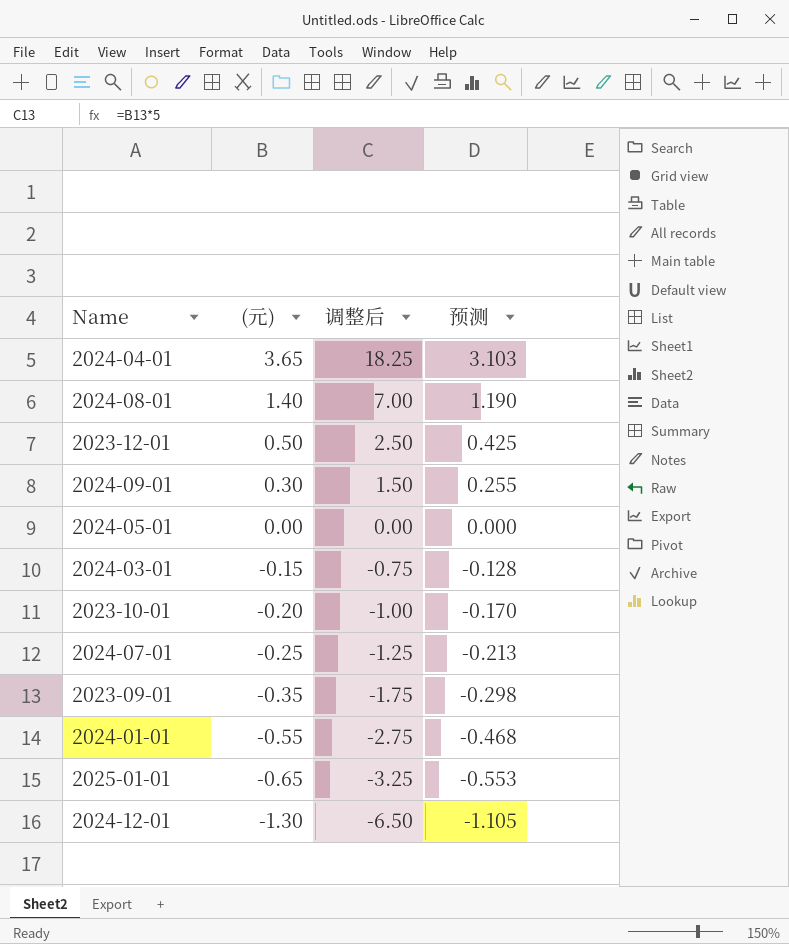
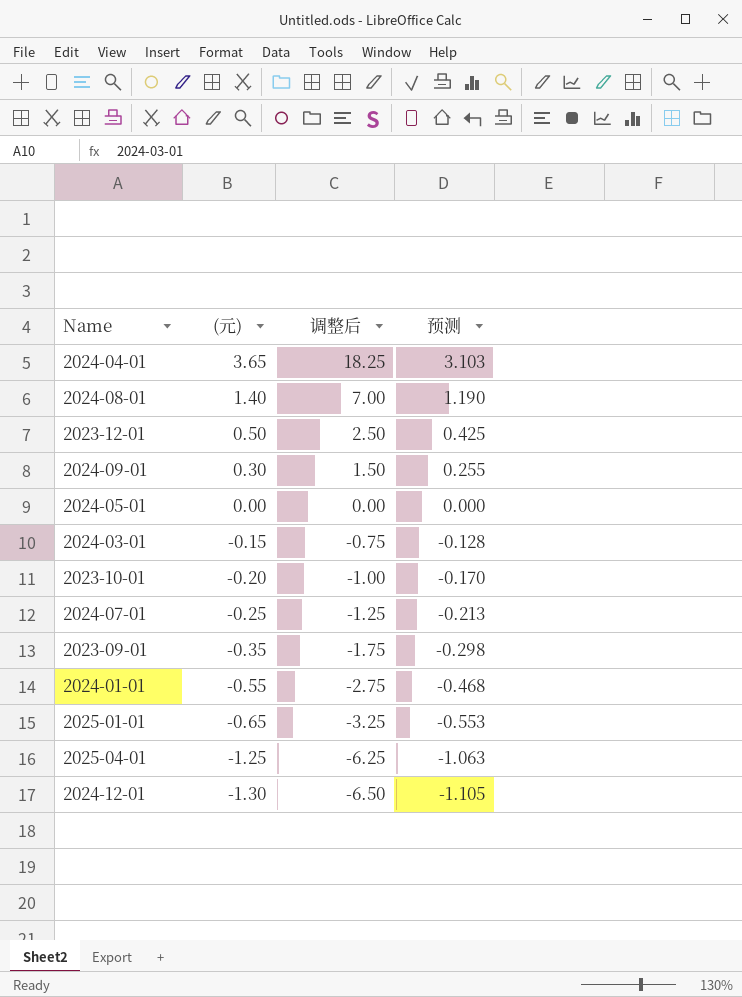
row 2025-04-01: none -> -1.25 | -6.25 | -1.063

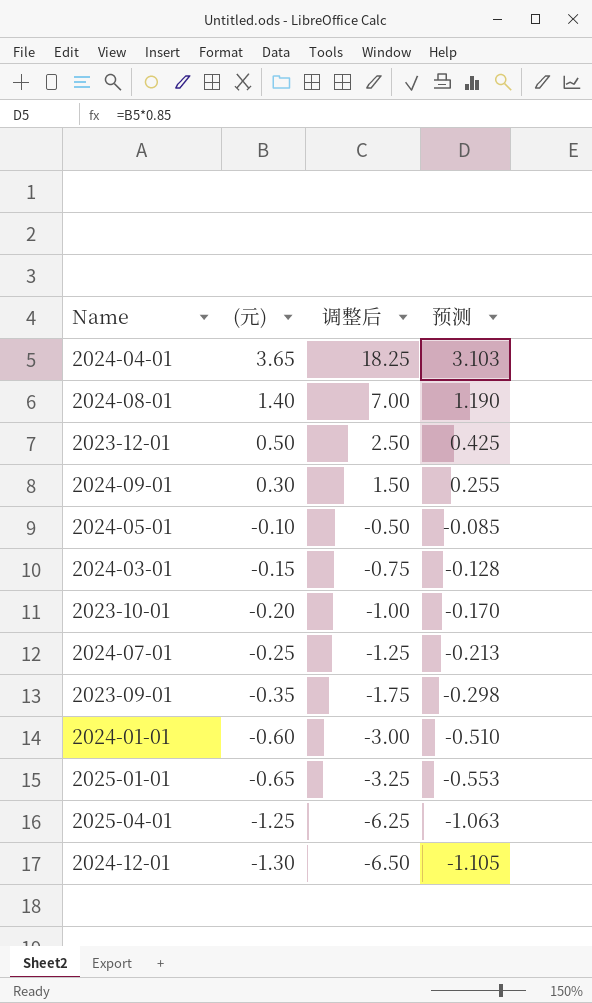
2024-05-01 | (元): 0.00 -> -0.10
2024-05-01 | 调整后: 0.00 -> -0.50
2024-05-01 | 预测: 0.000 -> -0.085
2024-01-01 | (元): -0.55 -> -0.60
2024-01-01 | 调整后: -2.75 -> -3.00
2024-01-01 | 预测: -0.468 -> -0.510

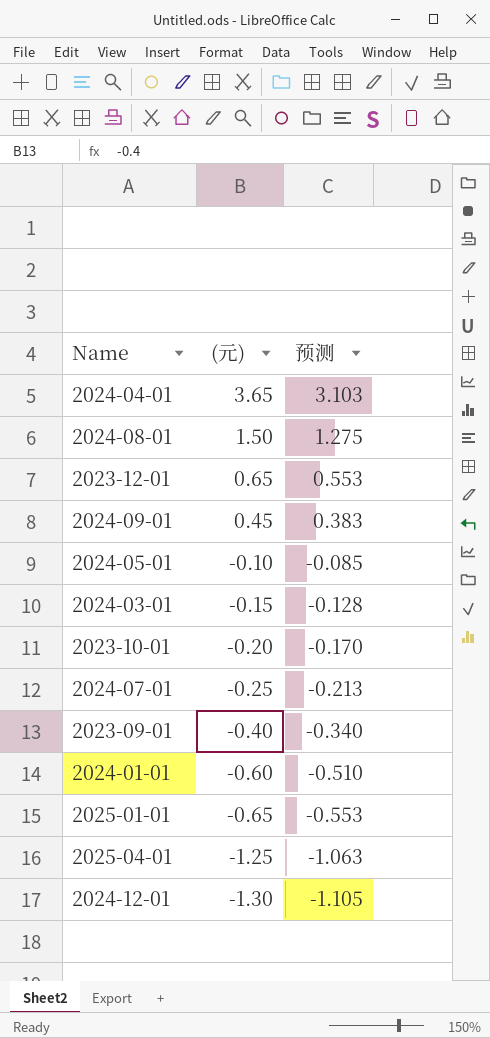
column 调整后 | formula: [(元)] * 5 -> none
2024-08-01 | (元): 1.40 -> 1.50
2024-08-01 | 预测: 1.190 -> 1.275
2023-12-01 | (元): 0.50 -> 0.65
2023-12-01 | 预测: 0.425 -> 0.553
2024-09-01 | (元): 0.30 -> 0.45
2024-09-01 | 预测: 0.255 -> 0.383
2023-09-01 | (元): -0.35 -> -0.40
2023-09-01 | 预测: -0.298 -> -0.340

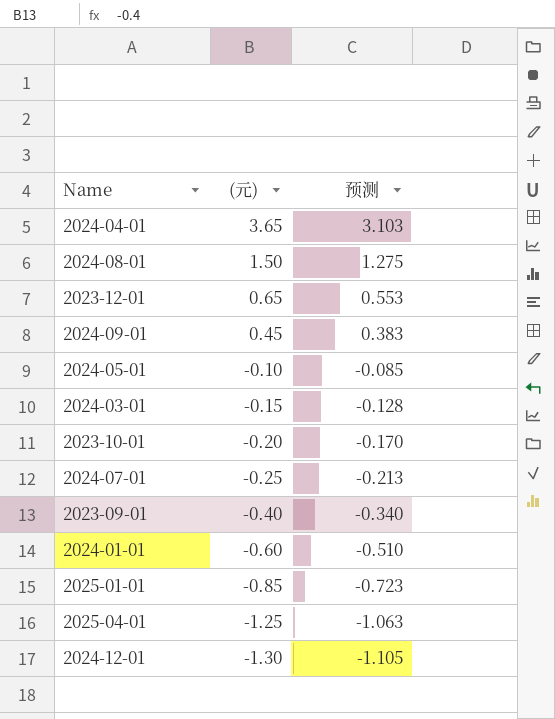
2025-01-01 | (元): -0.65 -> -0.85
2025-01-01 | 预测: -0.553 -> -0.723

